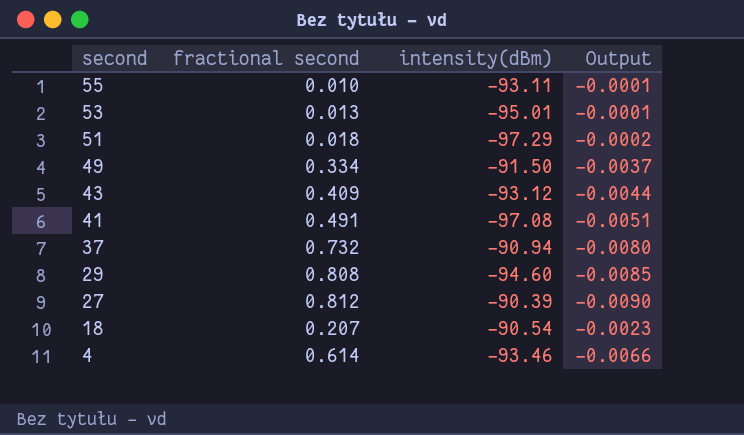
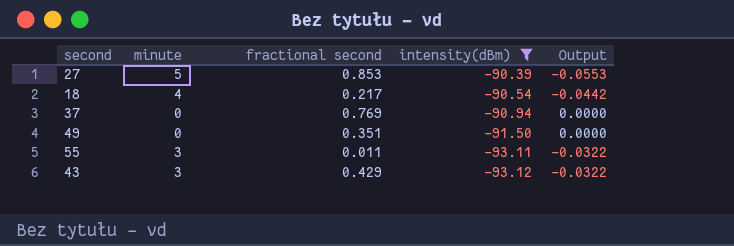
filter: none -> intensity(dBm) >= -93.12
row order: second descending -> intensity(dBm) descending
column minute | position: none -> 2
column Output | formula: [fractional second] / [intensity(dBm)] -> [minute] / [intensity(dBm)]
27 | fractional second: 0.812 -> 0.853
18 | fractional second: 0.207 -> 0.217
37 | fractional second: 0.732 -> 0.769
49 | fractional second: 0.334 -> 0.351
55 | fractional second: 0.010 -> 0.011
43 | fractional second: 0.409 -> 0.429

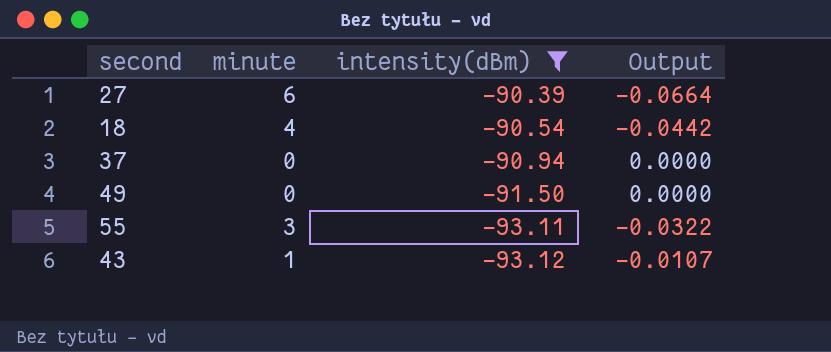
column fractional second | position: 3 -> none
27 | minute: 5 -> 6
27 | Output: -0.0553 -> -0.0664
43 | minute: 3 -> 1
43 | Output: -0.0322 -> -0.0107

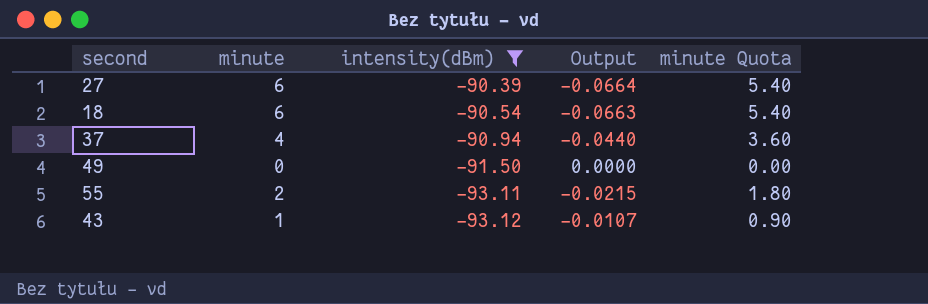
column minute Quota | formula: none -> [minute] * 0.9
18 | minute: 4 -> 6
18 | Output: -0.0442 -> -0.0663
37 | minute: 0 -> 4
37 | Output: 0.0000 -> -0.0440
55 | minute: 3 -> 2
55 | Output: -0.0322 -> -0.0215

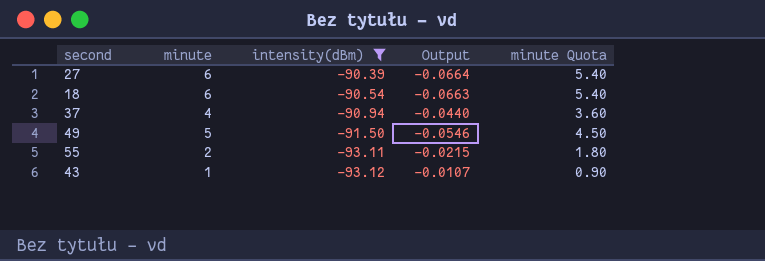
49 | minute: 0 -> 5
49 | Output: 0.0000 -> -0.0546
49 | minute Quota: 0.00 -> 4.50

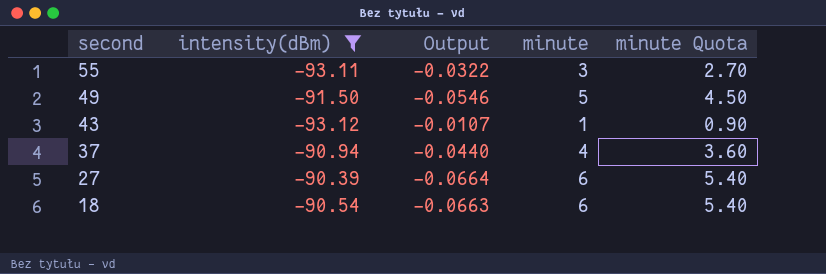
row order: intensity(dBm) descending -> second descending
column minute | position: 2 -> 4
55 | Output: -0.0215 -> -0.0322
55 | minute: 2 -> 3
55 | minute Quota: 1.80 -> 2.70

